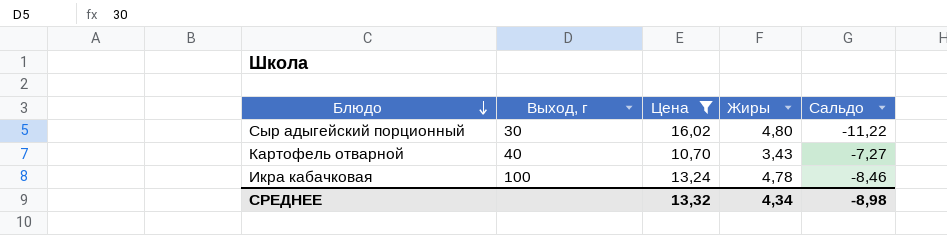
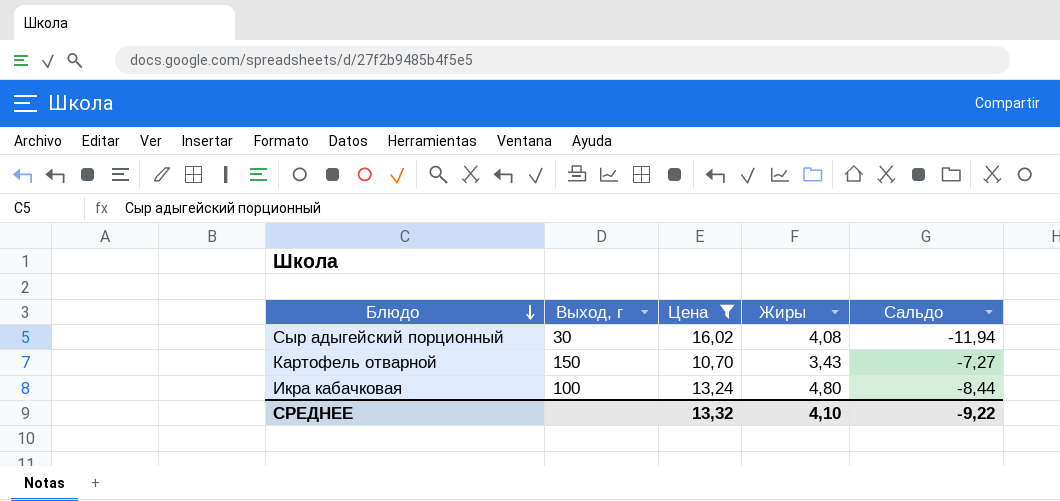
Сыр адыгейский порционный | Жиры: 4,80 -> 4,08
Сыр адыгейский порционный | Сальдо: -11,22 -> -11,94
Картофель отварной | Выход, г: 40 -> 150
Икра кабачковая | Жиры: 4,78 -> 4,80
Икра кабачковая | Сальдо: -8,46 -> -8,44
СРЕДНЕЕ | Жиры: 4,34 -> 4,10
СРЕДНЕЕ | Сальдо: -8,98 -> -9,22

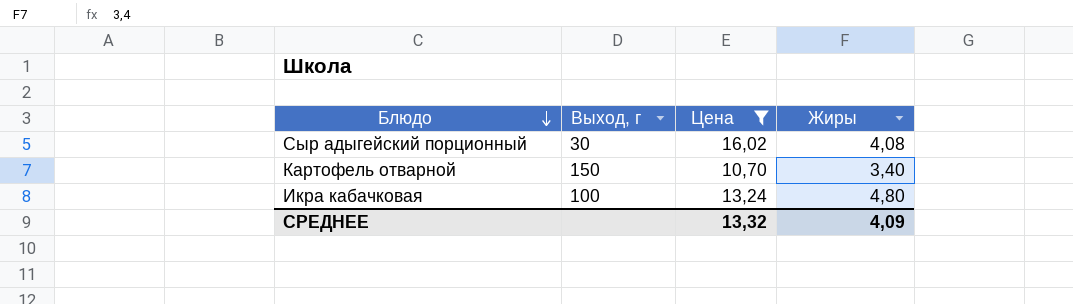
column Сальдо | formula: [Жиры] - [Цена] -> none
Картофель отварной | Жиры: 3,43 -> 3,40
СРЕДНЕЕ | Жиры: 4,10 -> 4,09

